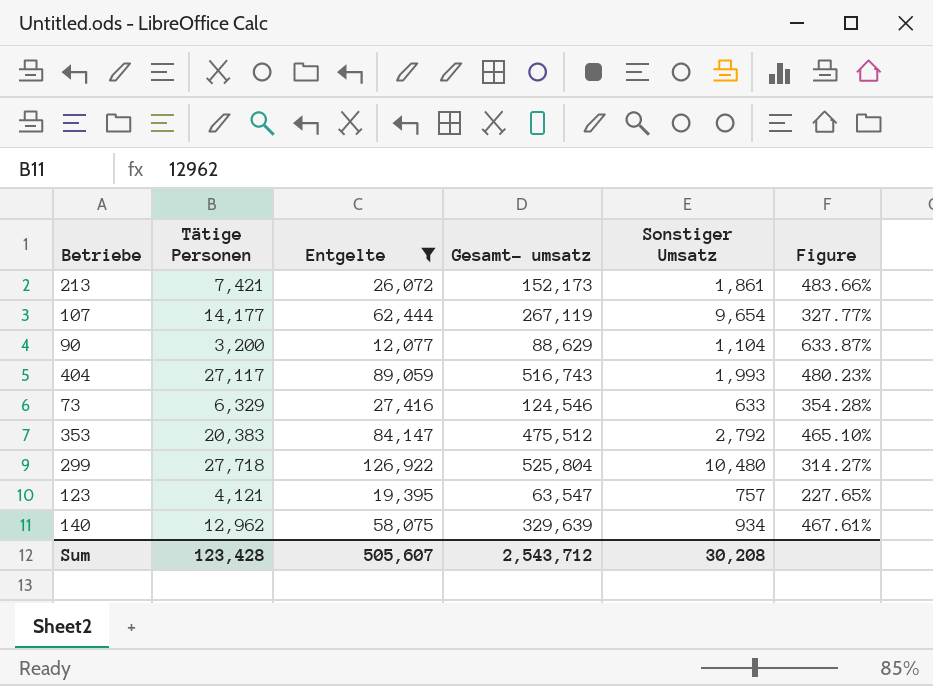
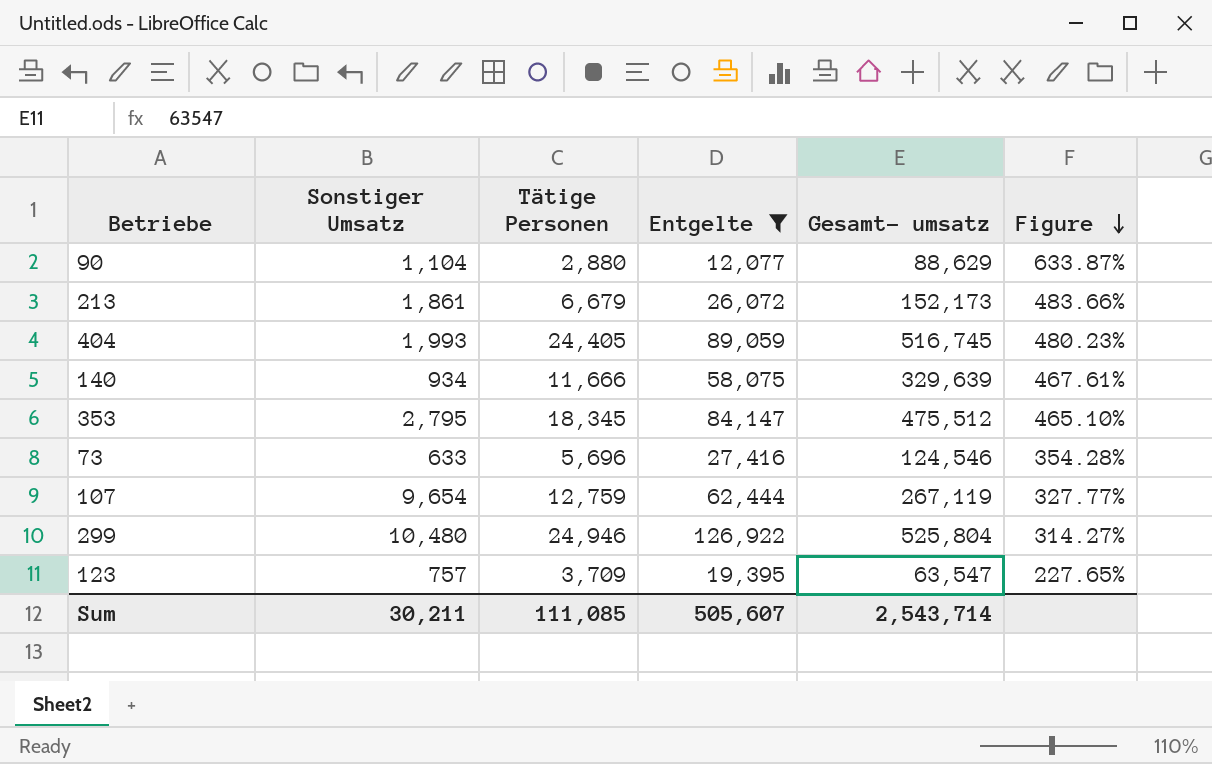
row order: none -> Figure descending
column Sonstiger Umsatz | position: 5 -> 2
90 | Tätige Personen: 3,200 -> 2,880
213 | Tätige Personen: 7,421 -> 6,679
404 | Tätige Personen: 27,117 -> 24,405
404 | Gesamt- umsatz: 516,743 -> 516,745
140 | Tätige Personen: 12,962 -> 11,666
353 | Sonstiger Umsatz: 2,792 -> 2,795
353 | Tätige Personen: 20,383 -> 18,345
73 | Tätige Personen: 6,329 -> 5,696
107 | Tätige Personen: 14,177 -> 12,759
299 | Tätige Personen: 27,718 -> 24,946
123 | Tätige Personen: 4,121 -> 3,709
Sum | Sonstiger Umsatz: 30,208 -> 30,211
Sum | Tätige Personen: 123,428 -> 111,085
Sum | Gesamt- umsatz: 2,543,712 -> 2,543,714

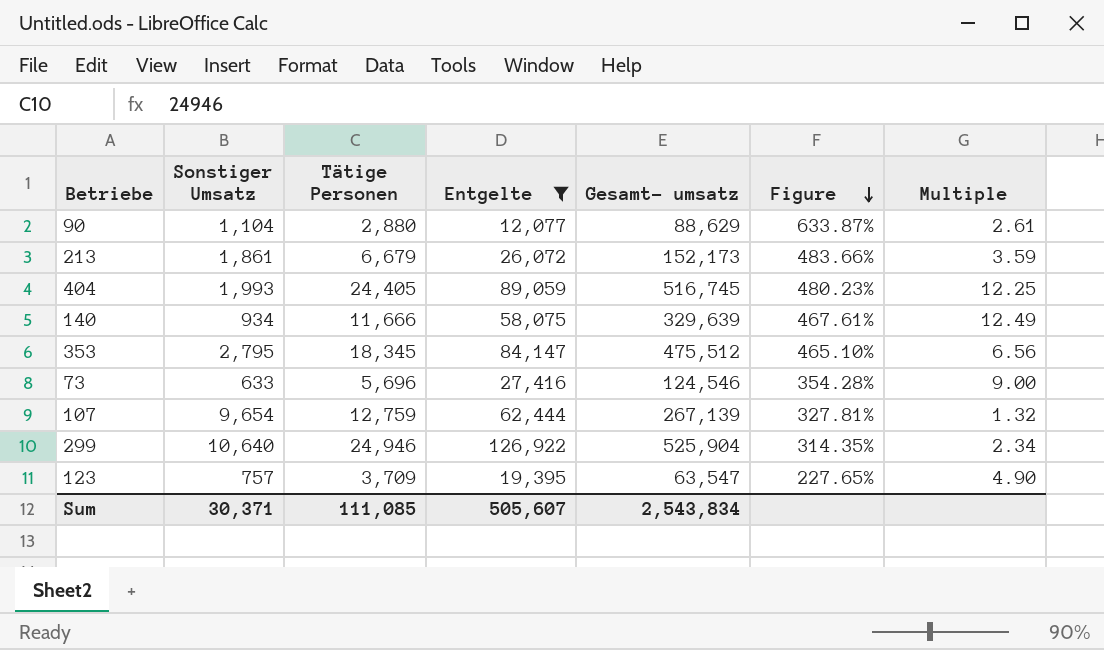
column Multiple | formula: none -> [Tätige Personen] / [Sonstiger Umsatz]
107 | Gesamt- umsatz: 267,119 -> 267,139
107 | Figure: 327.77% -> 327.81%
299 | Sonstiger Umsatz: 10,480 -> 10,640
299 | Gesamt- umsatz: 525,804 -> 525,904
299 | Figure: 314.27% -> 314.35%
Sum | Sonstiger Umsatz: 30,211 -> 30,371
Sum | Gesamt- umsatz: 2,543,714 -> 2,543,834

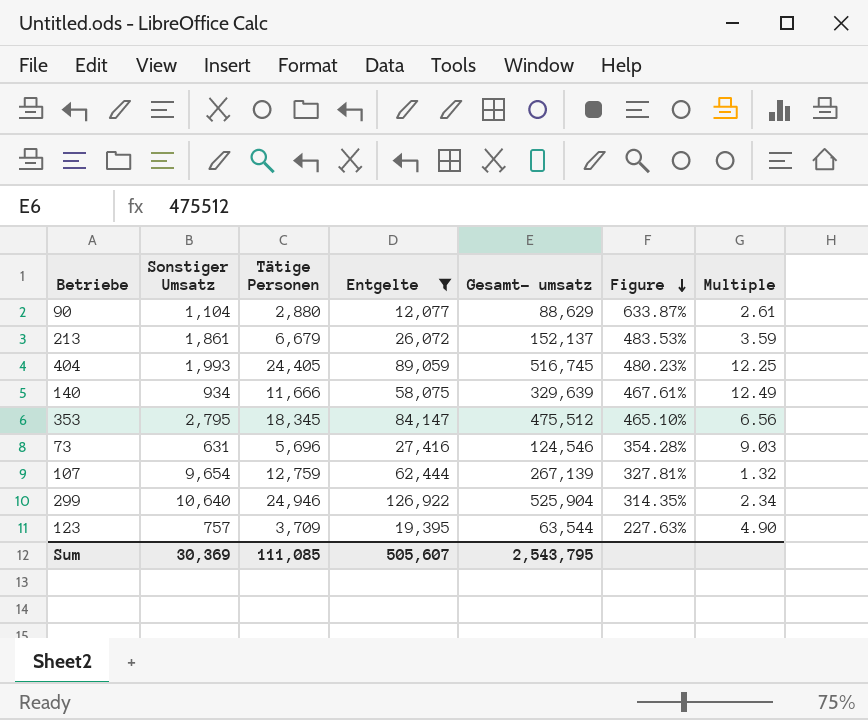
213 | Gesamt- umsatz: 152,173 -> 152,137
213 | Figure: 483.66% -> 483.53%
73 | Sonstiger Umsatz: 633 -> 631
73 | Multiple: 9.00 -> 9.03
123 | Gesamt- umsatz: 63,547 -> 63,544
123 | Figure: 227.65% -> 227.63%
Sum | Sonstiger Umsatz: 30,371 -> 30,369
Sum | Gesamt- umsatz: 2,543,834 -> 2,543,795

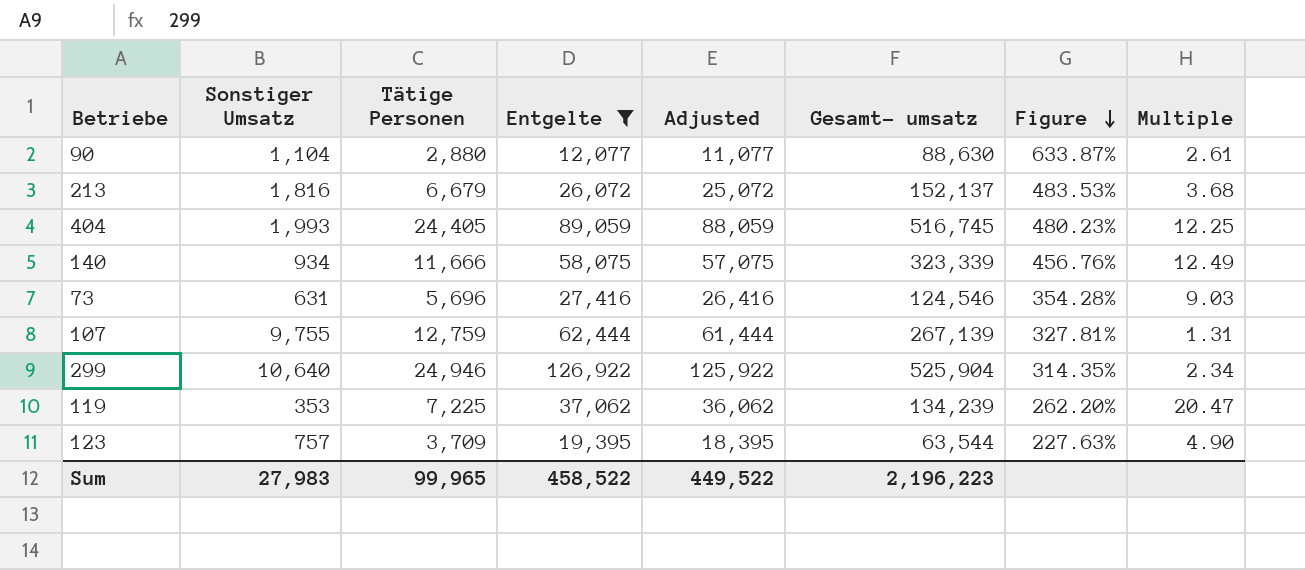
column Adjusted | formula: none -> [Entgelte] - 1000
row 353: 2,795 | 18,345 | 84,147 | 475,512 | 465.10% | 6.56 -> none
90 | Gesamt- umsatz: 88,629 -> 88,630
213 | Sonstiger Umsatz: 1,861 -> 1,816
213 | Multiple: 3.59 -> 3.68
140 | Gesamt- umsatz: 329,639 -> 323,339
140 | Figure: 467.61% -> 456.76%
107 | Sonstiger Umsatz: 9,654 -> 9,755
107 | Multiple: 1.32 -> 1.31
row 119: none -> 353 | 7,225 | 37,062 | 36,062 | 134,239 | 262.20% | 20.47
Sum | Sonstiger Umsatz: 30,369 -> 27,983
Sum | Tätige Personen: 111,085 -> 99,965
Sum | Entgelte: 505,607 -> 458,522
Sum | Gesamt- umsatz: 2,543,795 -> 2,196,223

